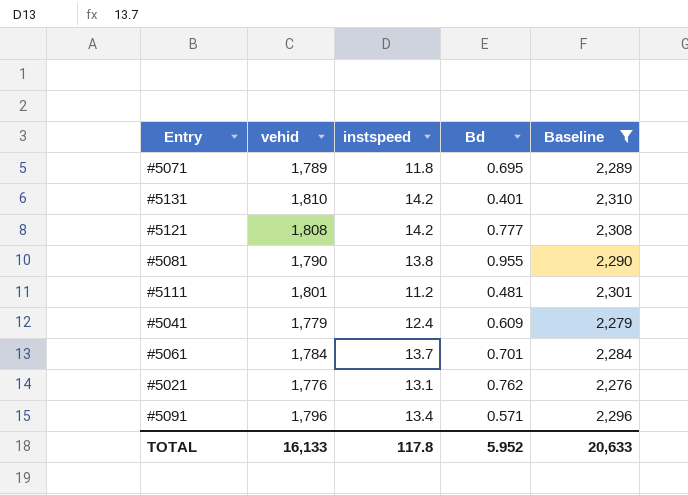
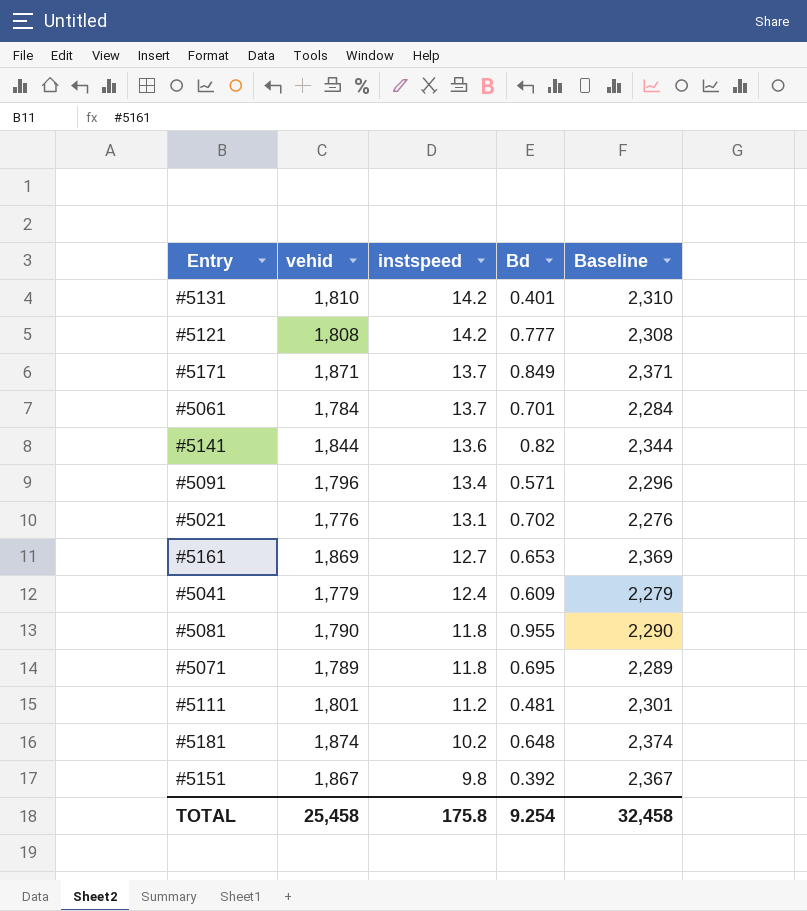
filter: Baseline <= 2,310 -> none
row order: none -> instspeed descending
#5021 | Bd: 0.762 -> 0.702
#5081 | instspeed: 13.8 -> 11.8
TOTAL | vehid: 16,133 -> 25,458
TOTAL | instspeed: 117.8 -> 175.8
TOTAL | Bd: 5.952 -> 9.254
TOTAL | Baseline: 20,633 -> 32,458

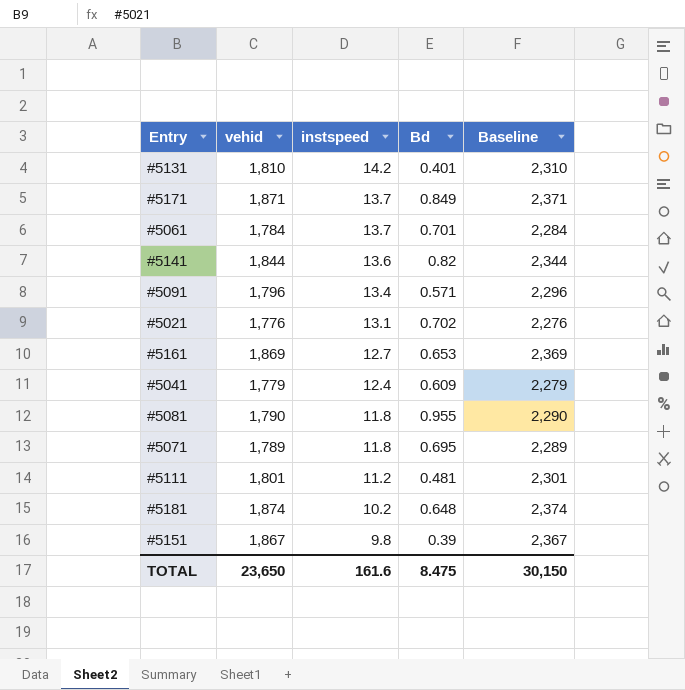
row #5121: 1,808 | 14.2 | 0.777 | 2,308 -> none
#5151 | Bd: 0.392 -> 0.39
TOTAL | vehid: 25,458 -> 23,650
TOTAL | instspeed: 175.8 -> 161.6
TOTAL | Bd: 9.254 -> 8.475
TOTAL | Baseline: 32,458 -> 30,150

